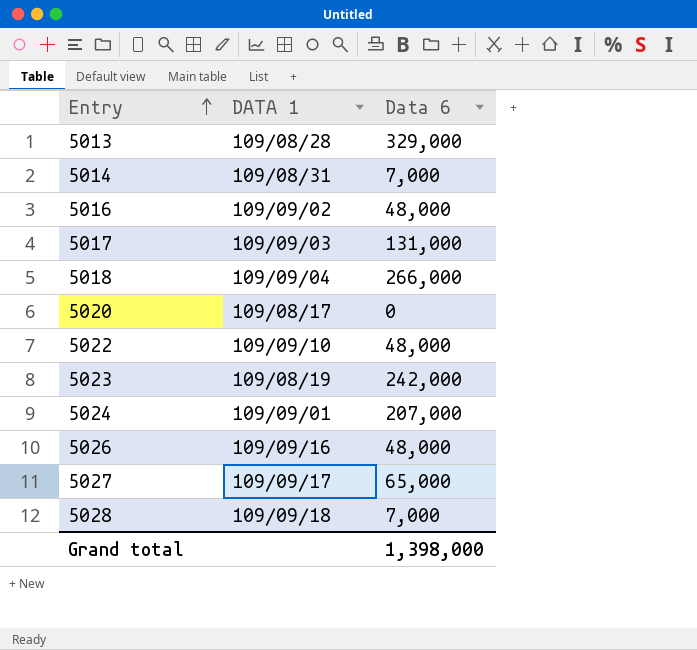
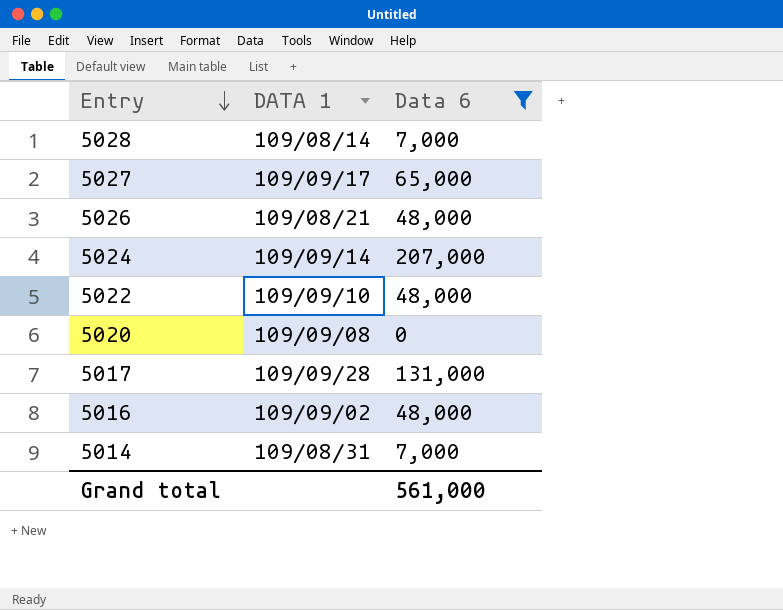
filter: none -> Data 6 <= 207,000
row order: Entry ascending -> Entry descending
5028 | DATA 1: 109/09/18 -> 109/08/14
5026 | DATA 1: 109/09/16 -> 109/08/21
5024 | DATA 1: 109/09/01 -> 109/09/14
5020 | DATA 1: 109/08/17 -> 109/09/08
5017 | DATA 1: 109/09/03 -> 109/09/28
Grand total | Data 6: 1,398,000 -> 561,000

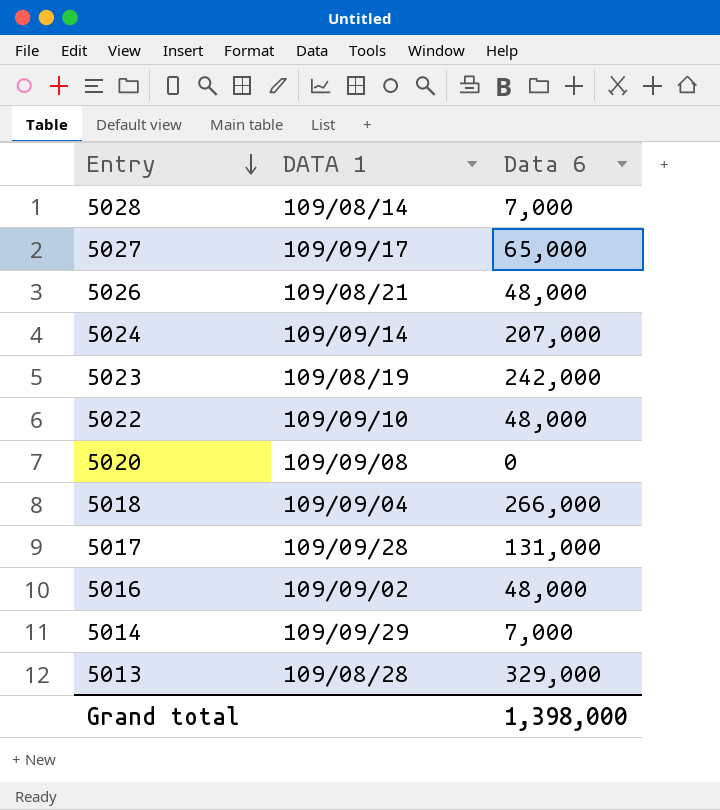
filter: Data 6 <= 207,000 -> none
5014 | DATA 1: 109/08/31 -> 109/09/29
Grand total | Data 6: 561,000 -> 1,398,000

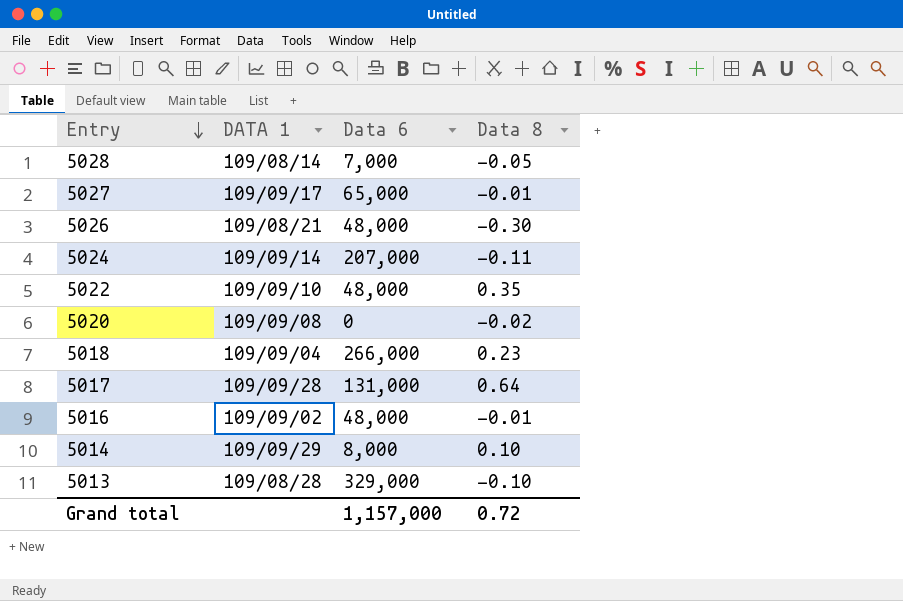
column Data 8 | position: none -> 4
row 5023: 109/08/19 | 242,000 -> none
5014 | Data 6: 7,000 -> 8,000
Grand total | Data 6: 1,398,000 -> 1,157,000

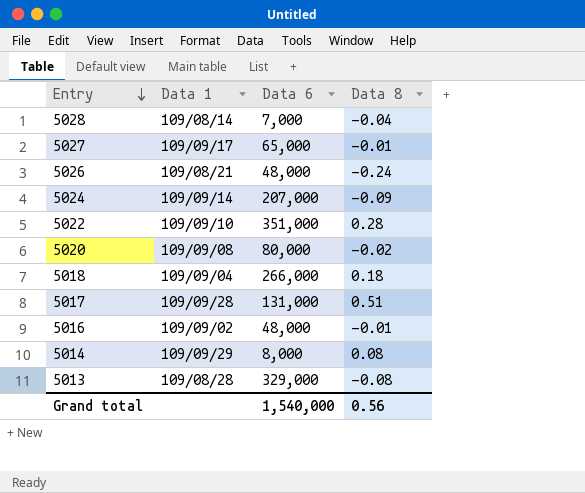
column name: DATA 1 -> Data 1
5028 | Data 8: -0.05 -> -0.04
5026 | Data 8: -0.30 -> -0.24
5024 | Data 8: -0.11 -> -0.09
5022 | Data 6: 48,000 -> 351,000
5022 | Data 8: 0.35 -> 0.28
5020 | Data 6: 0 -> 80,000
5018 | Data 8: 0.23 -> 0.18
5017 | Data 8: 0.64 -> 0.51
5014 | Data 8: 0.10 -> 0.08
5013 | Data 8: -0.10 -> -0.08
Grand total | Data 6: 1,157,000 -> 1,540,000
Grand total | Data 8: 0.72 -> 0.56

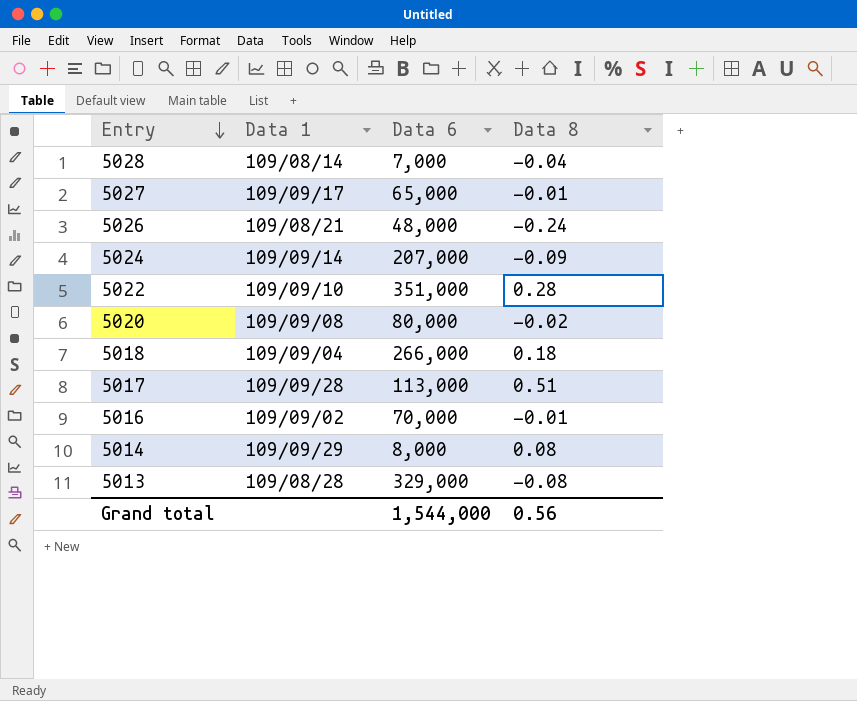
5017 | Data 6: 131,000 -> 113,000
5016 | Data 6: 48,000 -> 70,000
Grand total | Data 6: 1,540,000 -> 1,544,000

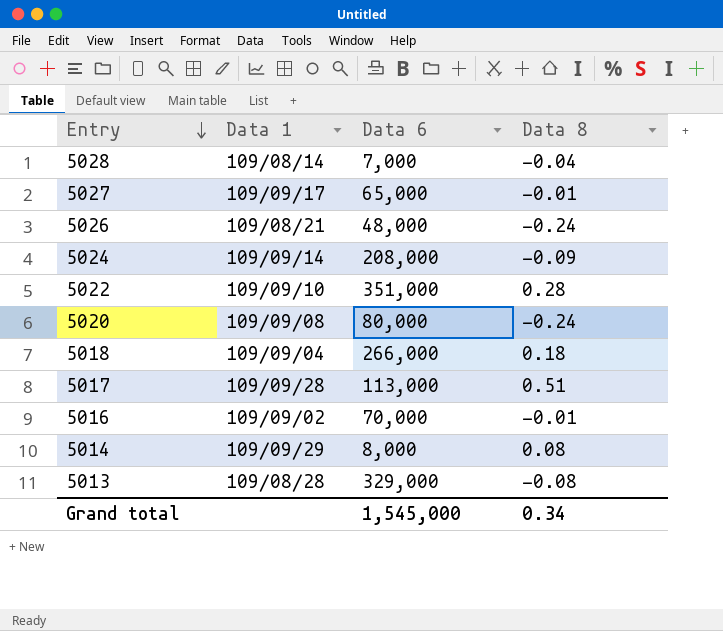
5024 | Data 6: 207,000 -> 208,000
5020 | Data 8: -0.02 -> -0.24
Grand total | Data 6: 1,544,000 -> 1,545,000
Grand total | Data 8: 0.56 -> 0.34

